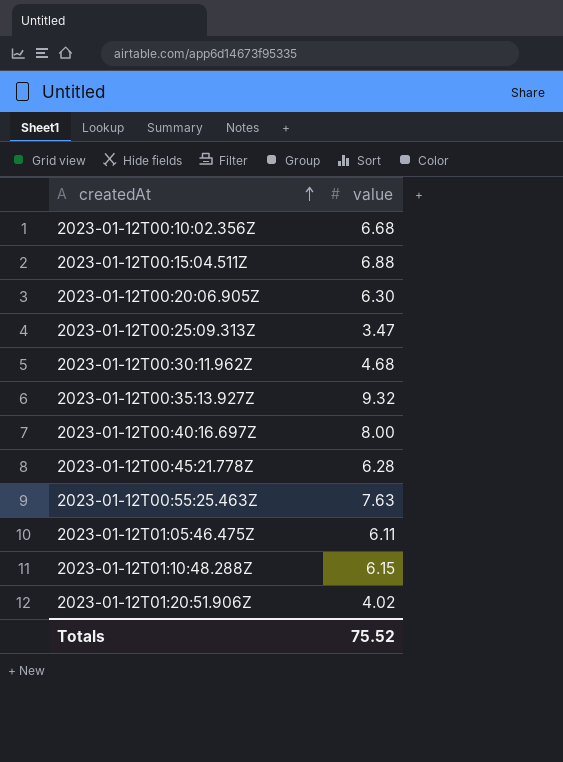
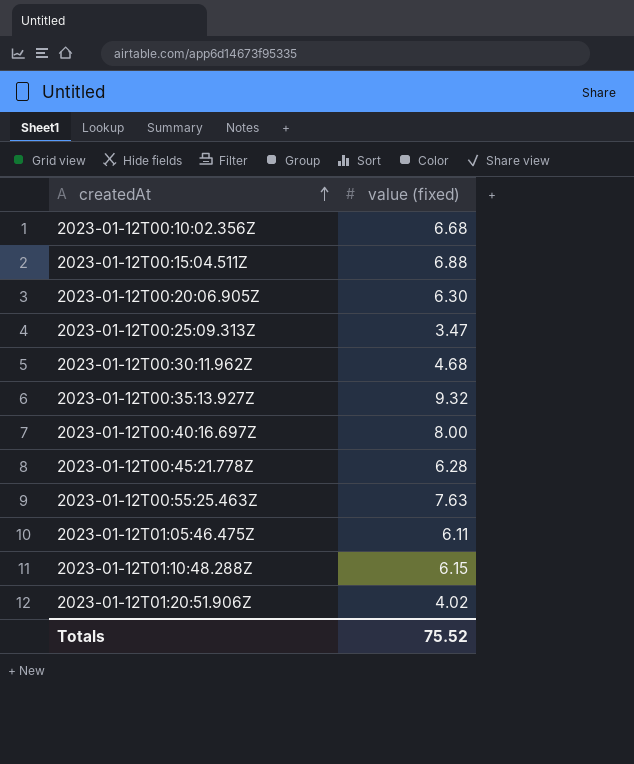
column name: value -> value (fixed)

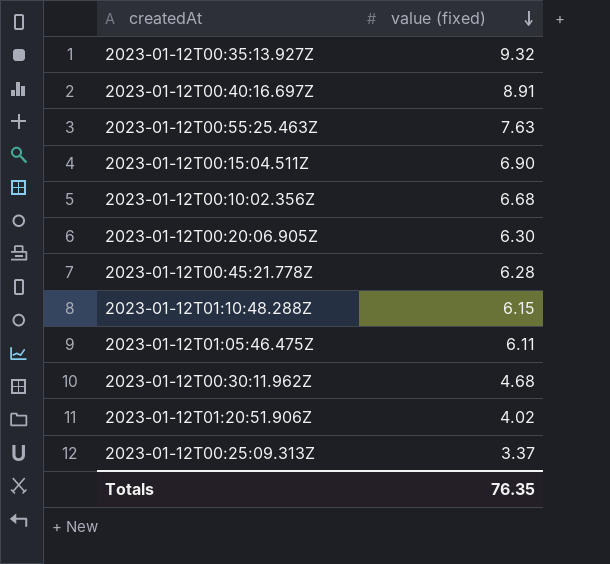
row order: createdAt ascending -> value (fixed) descending
2023-01-12T00:40:16.697Z | value (fixed): 8.00 -> 8.91
2023-01-12T00:15:04.511Z | value (fixed): 6.88 -> 6.90
2023-01-12T00:25:09.313Z | value (fixed): 3.47 -> 3.37
Totals | value (fixed): 75.52 -> 76.35

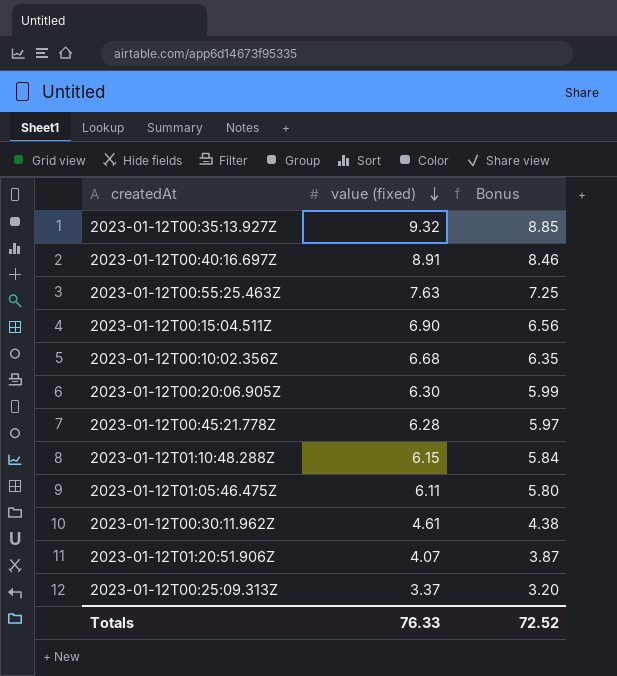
column Bonus | formula: none -> [value (fixed)] * 0.95
2023-01-12T00:30:11.962Z | value (fixed): 4.68 -> 4.61
2023-01-12T01:20:51.906Z | value (fixed): 4.02 -> 4.07
Totals | value (fixed): 76.35 -> 76.33

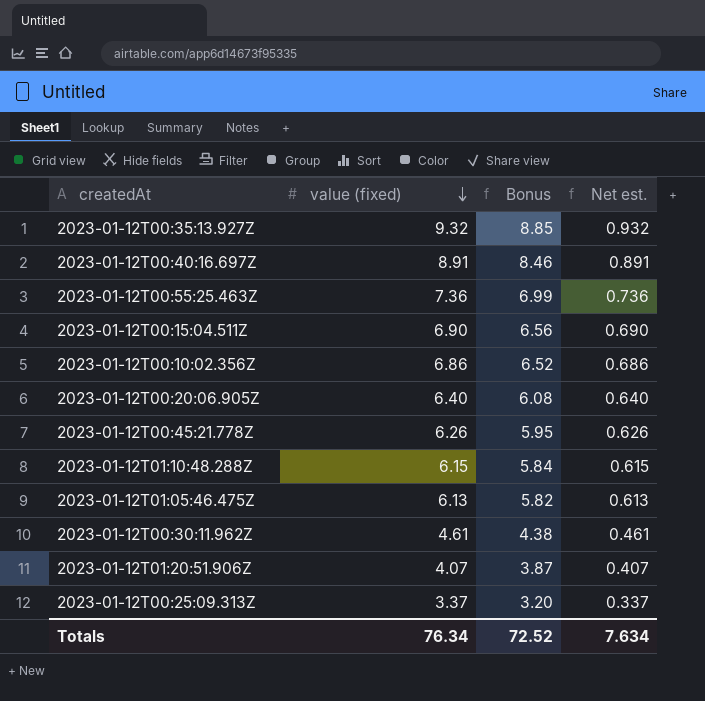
column Net est. | formula: none -> [value (fixed)] * 0.1
2023-01-12T00:55:25.463Z | value (fixed): 7.63 -> 7.36
2023-01-12T00:55:25.463Z | Bonus: 7.25 -> 6.99
2023-01-12T00:10:02.356Z | value (fixed): 6.68 -> 6.86
2023-01-12T00:10:02.356Z | Bonus: 6.35 -> 6.52
2023-01-12T00:20:06.905Z | value (fixed): 6.30 -> 6.40
2023-01-12T00:20:06.905Z | Bonus: 5.99 -> 6.08
2023-01-12T00:45:21.778Z | value (fixed): 6.28 -> 6.26
2023-01-12T00:45:21.778Z | Bonus: 5.97 -> 5.95
2023-01-12T01:05:46.475Z | value (fixed): 6.11 -> 6.13
2023-01-12T01:05:46.475Z | Bonus: 5.80 -> 5.82
Totals | value (fixed): 76.33 -> 76.34

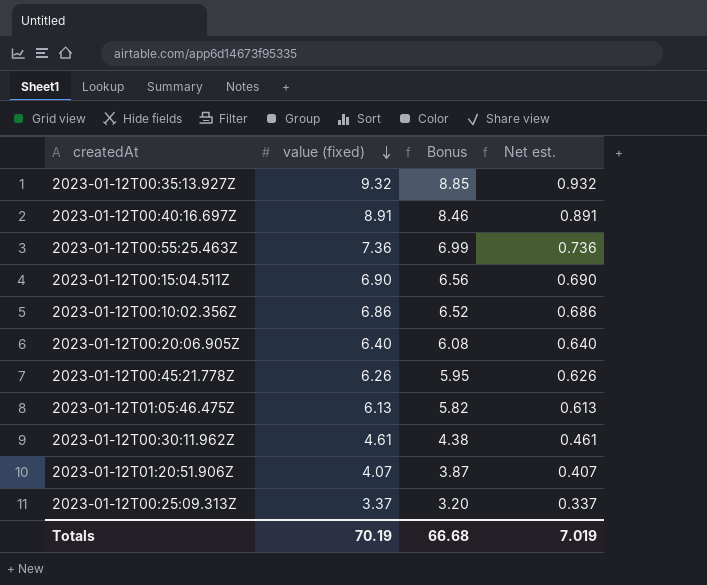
row 2023-01-12T01:10:48.288Z: 6.15 | 5.84 | 0.615 -> none
Totals | value (fixed): 76.34 -> 70.19
Totals | Bonus: 72.52 -> 66.68
Totals | Net est.: 7.634 -> 7.019

